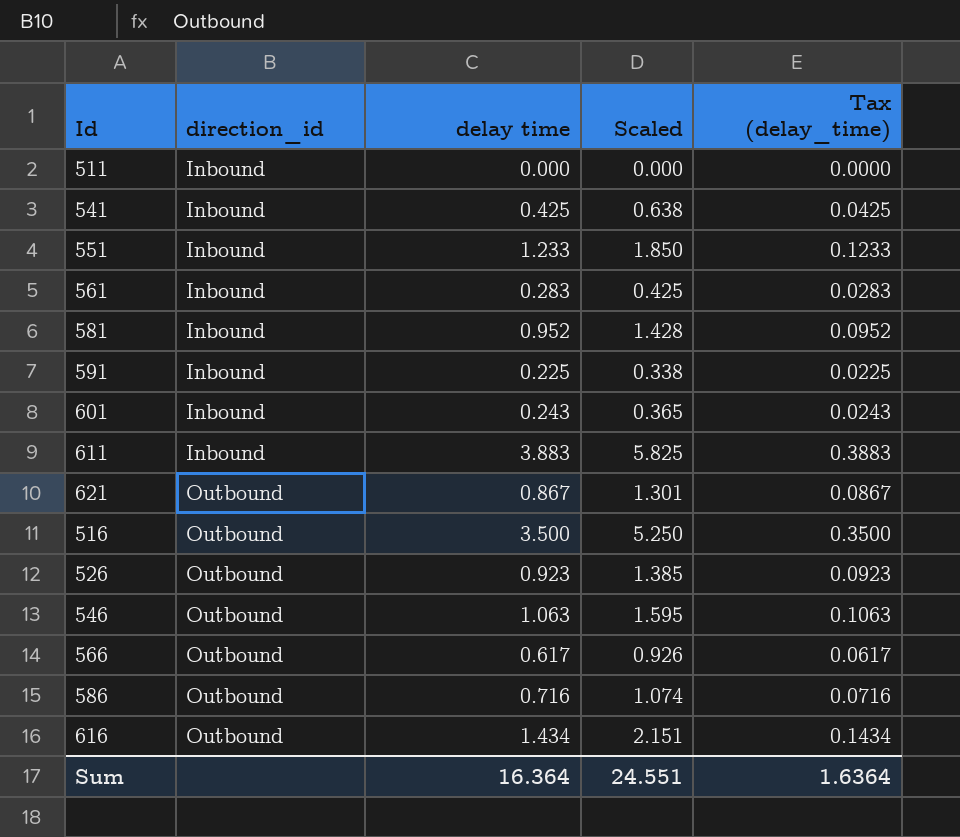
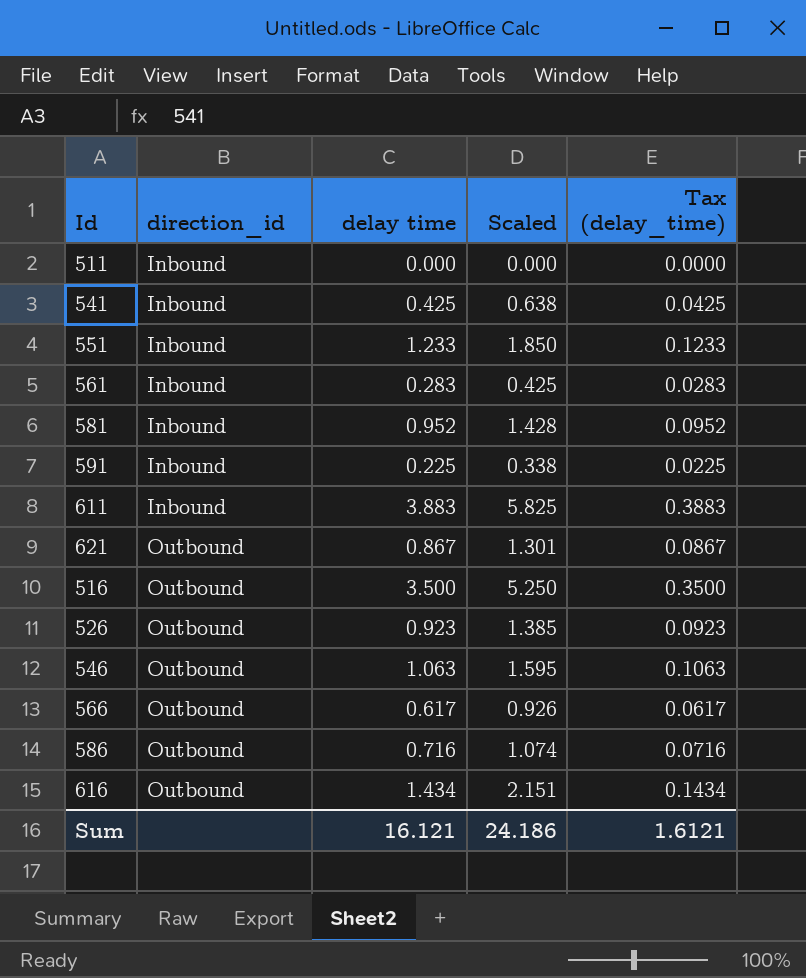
row 601: Inbound | 0.243 | 0.365 | 0.0243 -> none
Sum | delay time: 16.364 -> 16.121
Sum | Scaled: 24.551 -> 24.186
Sum | Tax (delay_time): 1.6364 -> 1.6121

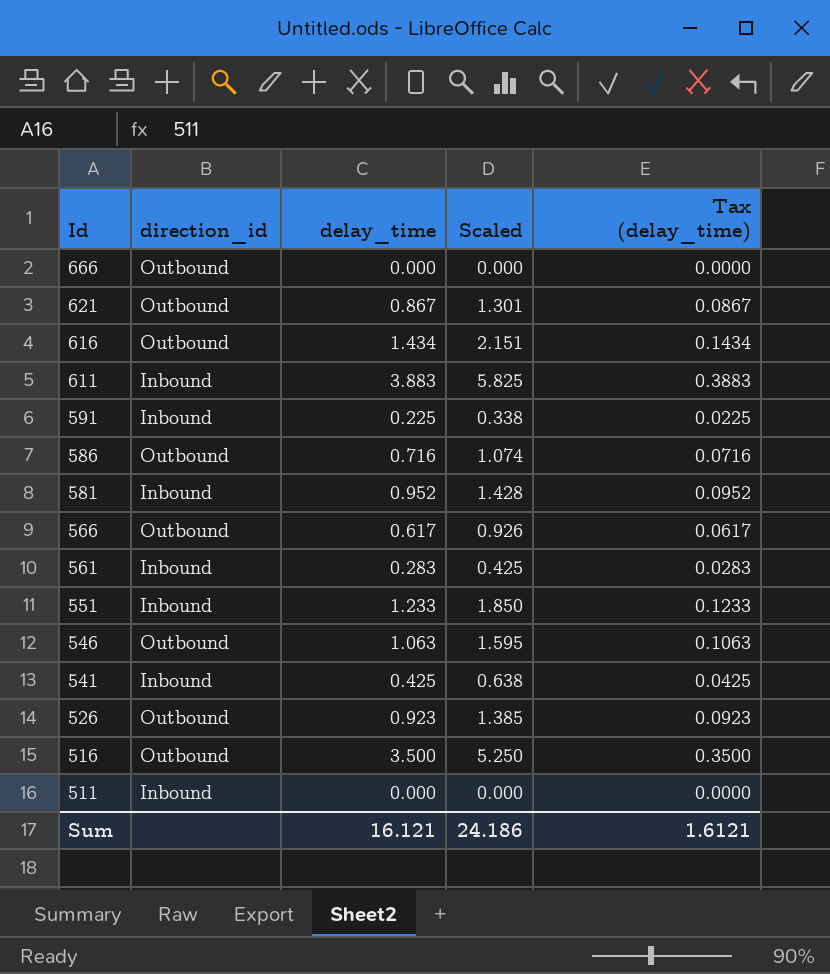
row order: direction_id ascending -> Id descending
column name: delay time -> delay_time
row 666: none -> Outbound | 0.000 | 0.000 | 0.0000

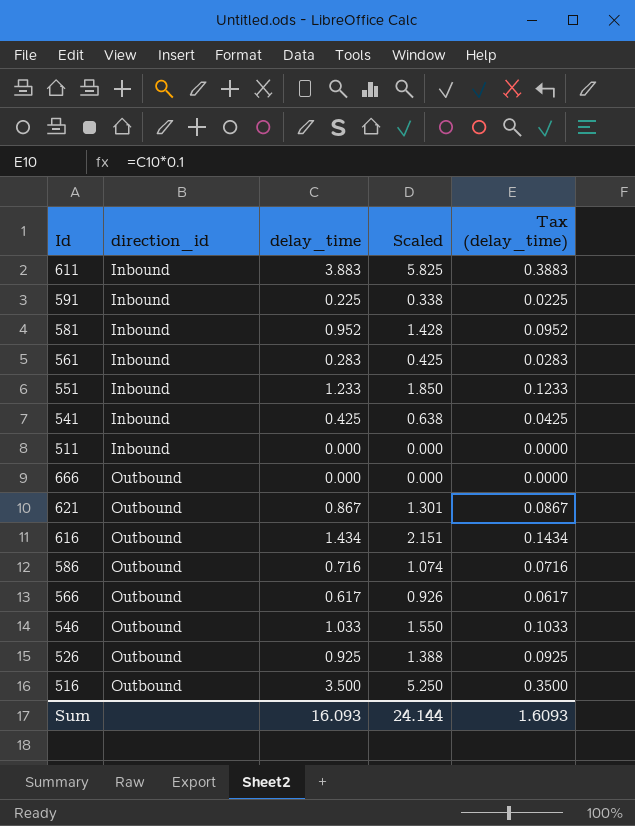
row order: Id descending -> direction_id ascending
546 | delay_time: 1.063 -> 1.033
546 | Scaled: 1.595 -> 1.550
546 | Tax (delay_time): 0.1063 -> 0.1033
526 | delay_time: 0.923 -> 0.925
526 | Scaled: 1.385 -> 1.388
526 | Tax (delay_time): 0.0923 -> 0.0925
Sum | delay_time: 16.121 -> 16.093
Sum | Scaled: 24.186 -> 24.144
Sum | Tax (delay_time): 1.6121 -> 1.6093

